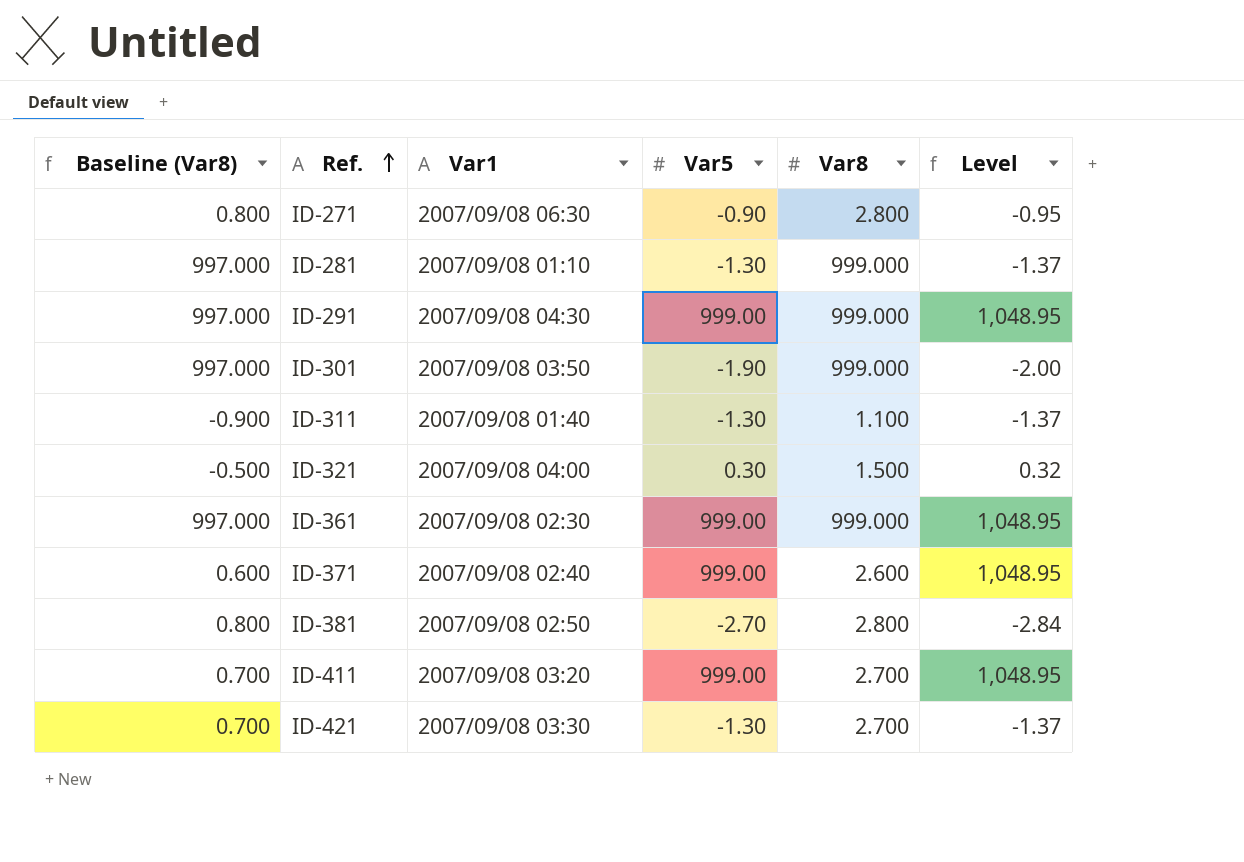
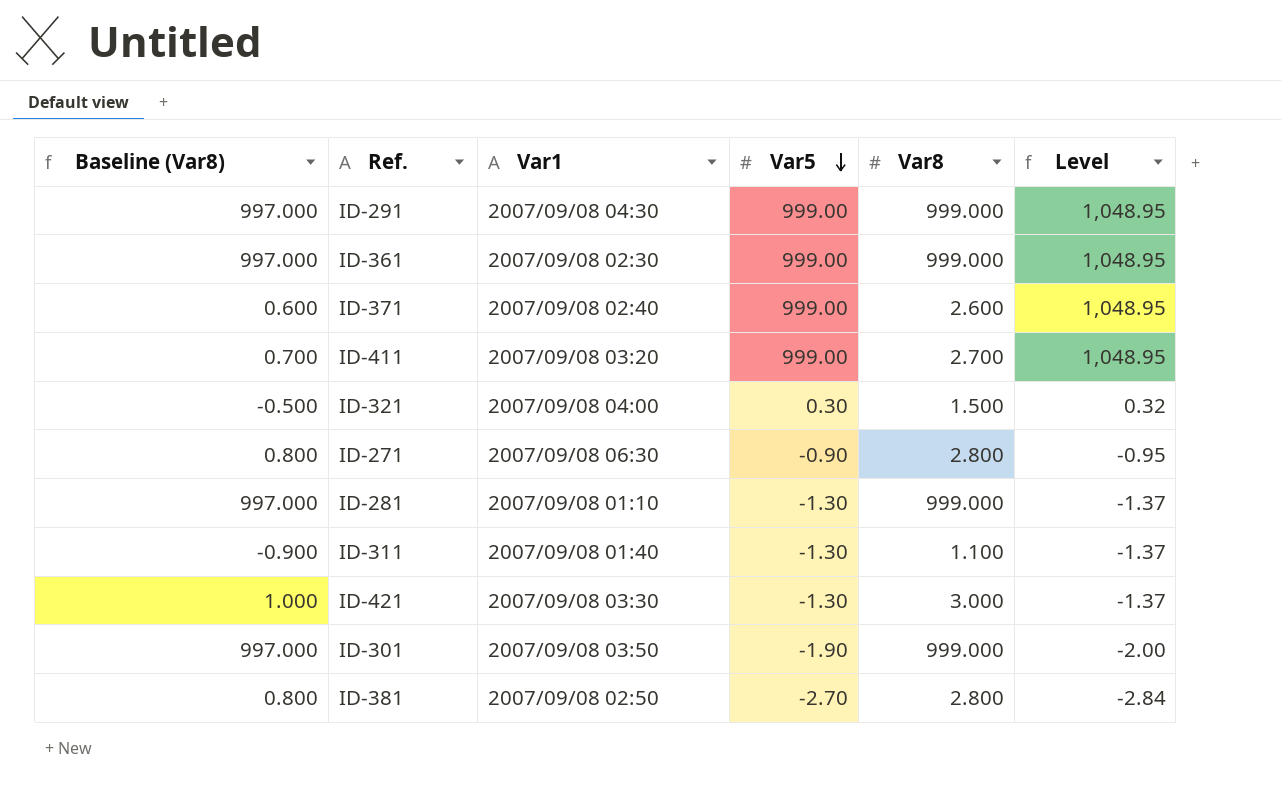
row order: Ref. ascending -> Var5 descending
ID-421 | Baseline (Var8): 0.700 -> 1.000
ID-421 | Var8: 2.700 -> 3.000

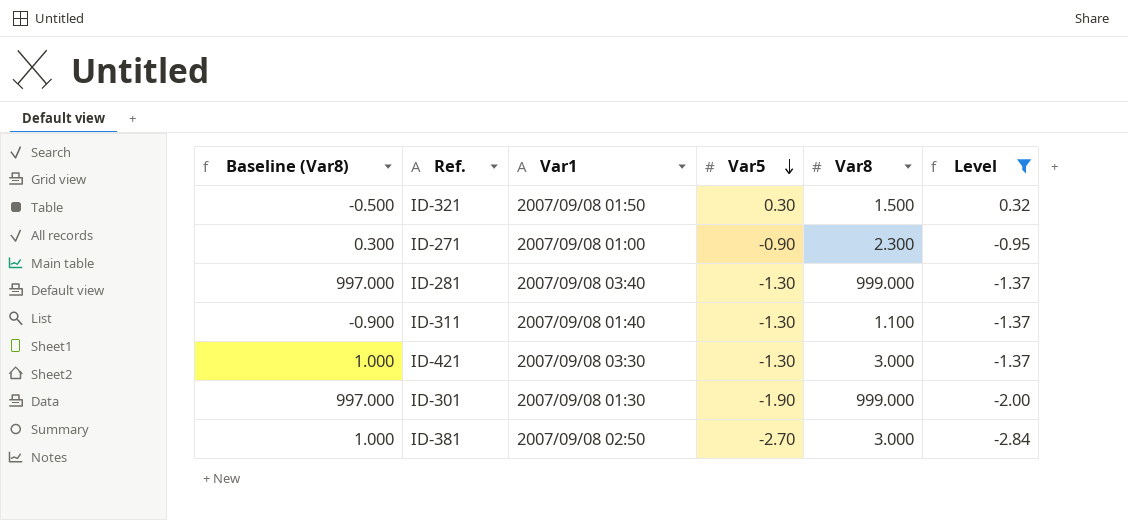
filter: none -> Level != 1,048.95
ID-321 | Var1: 2007/09/08 04:00 -> 2007/09/08 01:50
ID-271 | Baseline (Var8): 0.800 -> 0.300
ID-271 | Var1: 2007/09/08 06:30 -> 2007/09/08 01:00
ID-271 | Var8: 2.800 -> 2.300
ID-281 | Var1: 2007/09/08 01:10 -> 2007/09/08 03:40
ID-301 | Var1: 2007/09/08 03:50 -> 2007/09/08 01:30
ID-381 | Baseline (Var8): 0.800 -> 1.000
ID-381 | Var8: 2.800 -> 3.000

